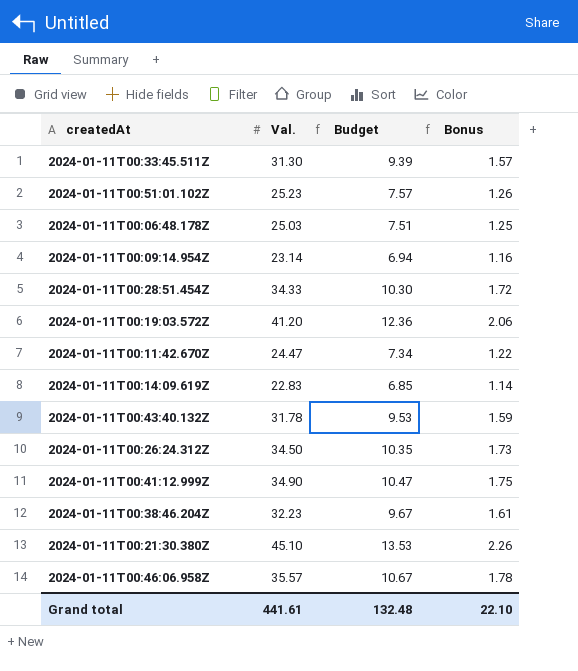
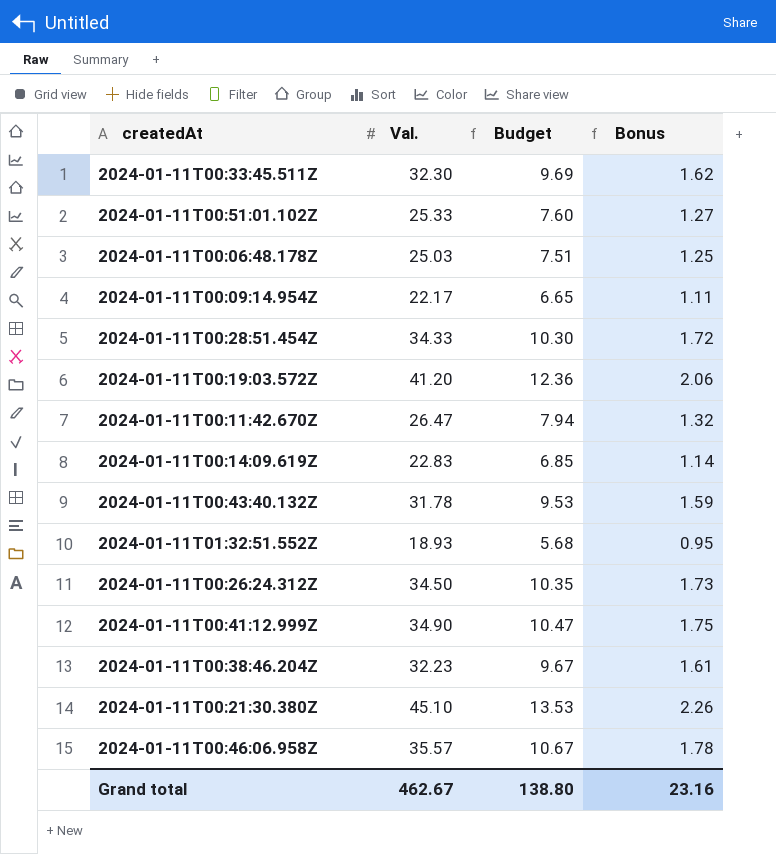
2024-01-11T00:33:45.511Z | Val.: 31.30 -> 32.30
2024-01-11T00:33:45.511Z | Budget: 9.39 -> 9.69
2024-01-11T00:33:45.511Z | Bonus: 1.57 -> 1.62
2024-01-11T00:51:01.102Z | Val.: 25.23 -> 25.33
2024-01-11T00:51:01.102Z | Budget: 7.57 -> 7.60
2024-01-11T00:51:01.102Z | Bonus: 1.26 -> 1.27
2024-01-11T00:09:14.954Z | Val.: 23.14 -> 22.17
2024-01-11T00:09:14.954Z | Budget: 6.94 -> 6.65
2024-01-11T00:09:14.954Z | Bonus: 1.16 -> 1.11
2024-01-11T00:11:42.670Z | Val.: 24.47 -> 26.47
2024-01-11T00:11:42.670Z | Budget: 7.34 -> 7.94
2024-01-11T00:11:42.670Z | Bonus: 1.22 -> 1.32
row 2024-01-11T01:32:51.552Z: none -> 18.93 | 5.68 | 0.95
Grand total | Val.: 441.61 -> 462.67
Grand total | Budget: 132.48 -> 138.80
Grand total | Bonus: 22.10 -> 23.16

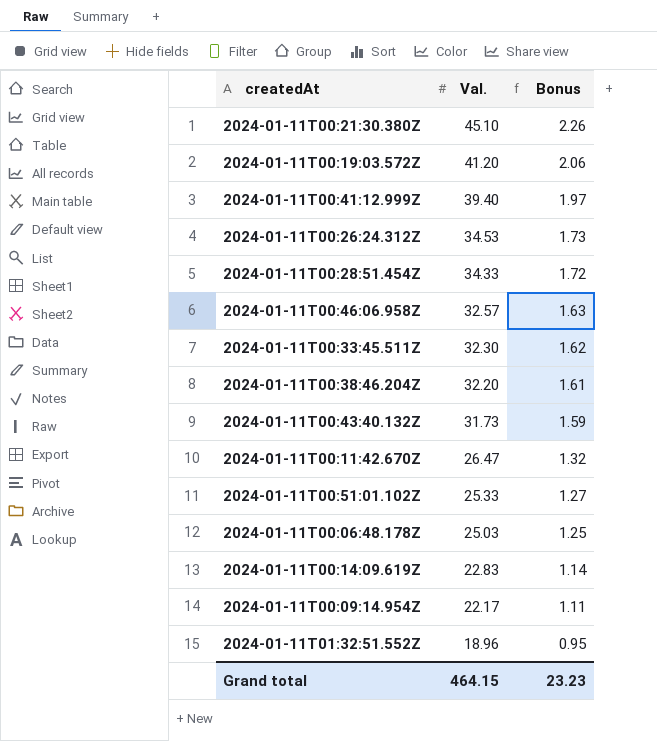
row order: none -> Val. descending
column Budget | formula: [Val.] * 0.3 -> none
2024-01-11T00:41:12.999Z | Val.: 34.90 -> 39.40
2024-01-11T00:41:12.999Z | Bonus: 1.75 -> 1.97
2024-01-11T00:26:24.312Z | Val.: 34.50 -> 34.53
2024-01-11T00:46:06.958Z | Val.: 35.57 -> 32.57
2024-01-11T00:46:06.958Z | Bonus: 1.78 -> 1.63
2024-01-11T00:38:46.204Z | Val.: 32.23 -> 32.20
2024-01-11T00:43:40.132Z | Val.: 31.78 -> 31.73
2024-01-11T01:32:51.552Z | Val.: 18.93 -> 18.96
Grand total | Val.: 462.67 -> 464.15
Grand total | Bonus: 23.16 -> 23.23

